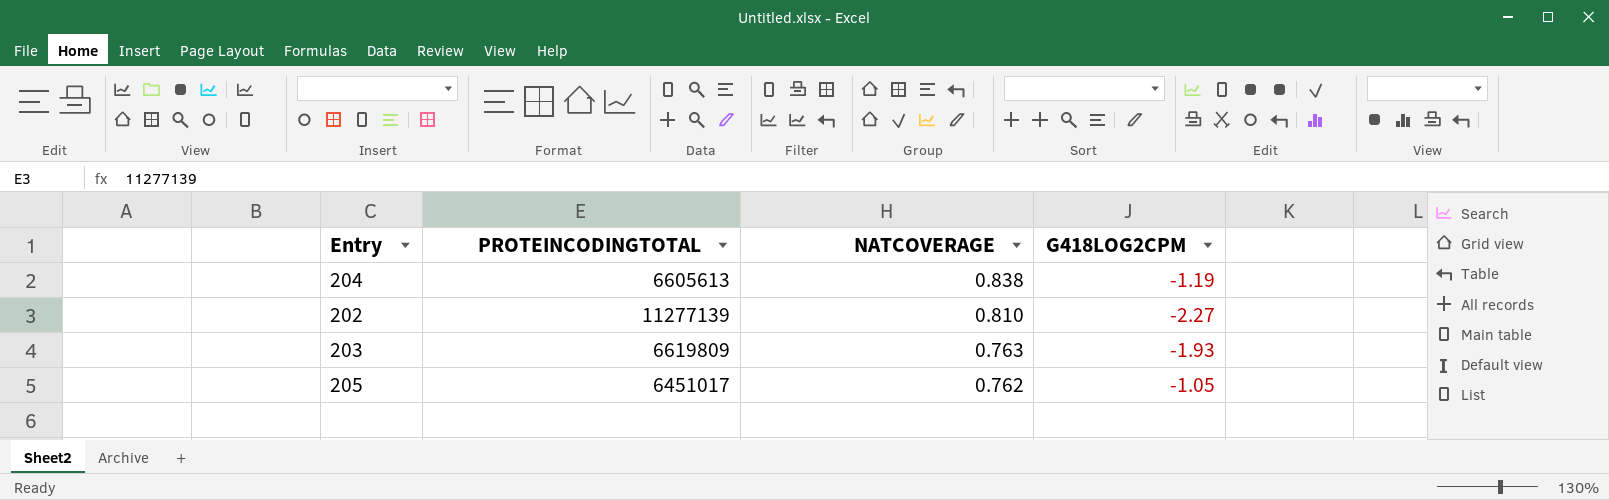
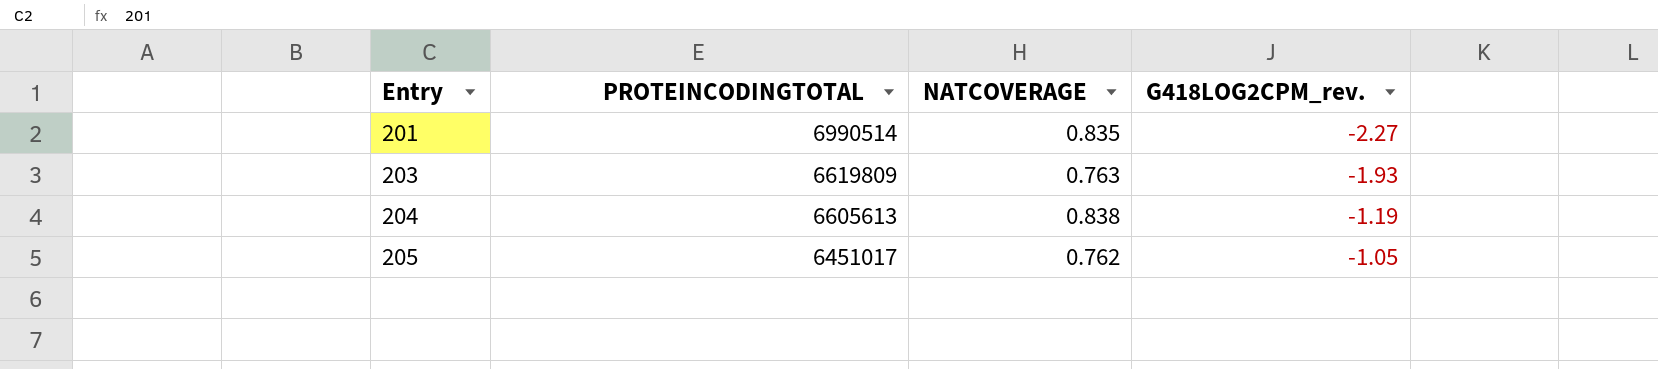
row order: NATCOVERAGE descending -> Entry ascending
column name: G418LOG2CPM -> G418LOG2CPM_rev.
row 202: 11277139 | 0.810 | -2.27 -> none
row 201: none -> 6990514 | 0.835 | -2.27

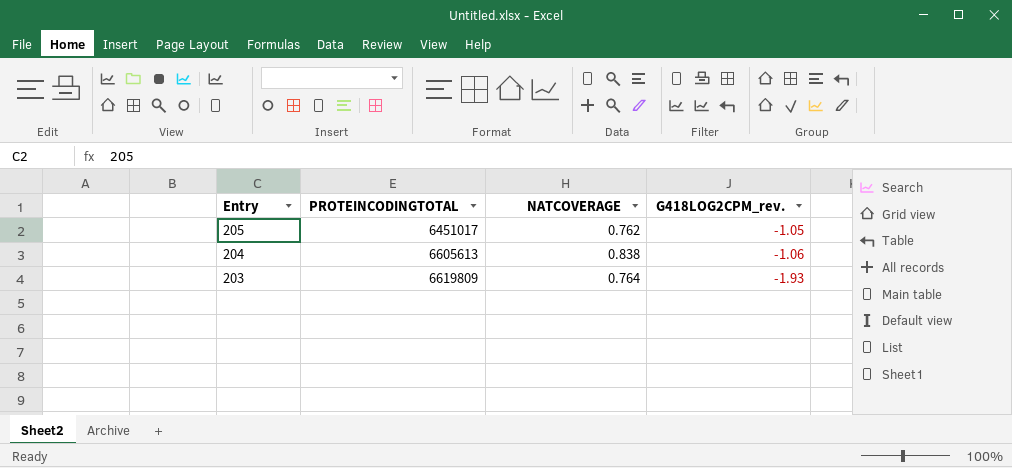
row order: Entry ascending -> Entry descending
row 201: 6990514 | 0.835 | -2.27 -> none
204 | G418LOG2CPM_rev.: -1.19 -> -1.06
203 | NATCOVERAGE: 0.763 -> 0.764

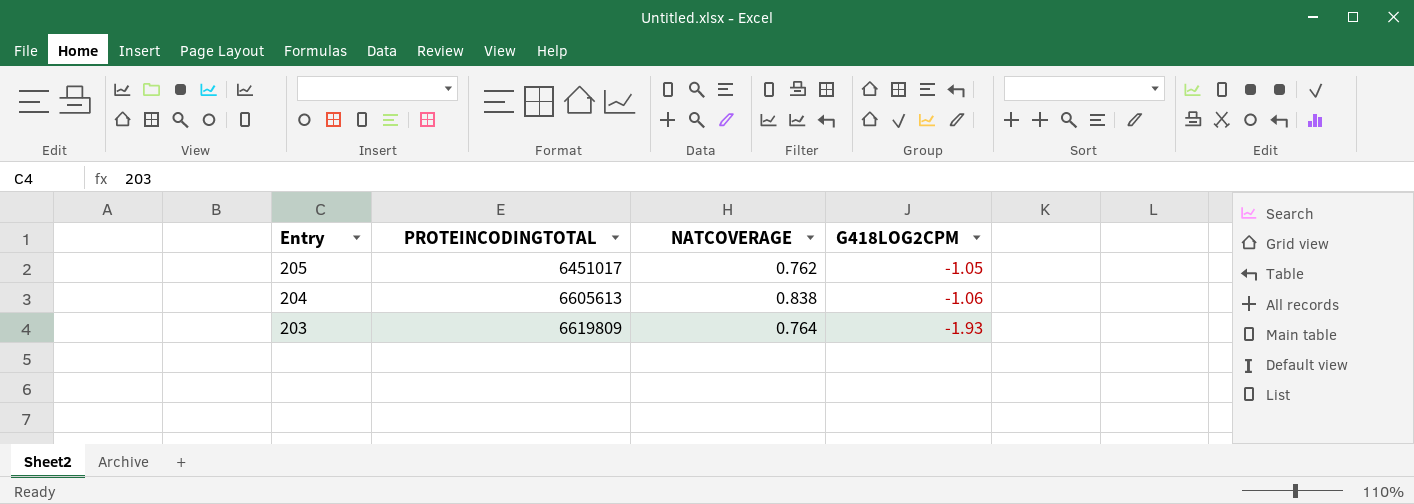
column name: G418LOG2CPM_rev. -> G418LOG2CPM

